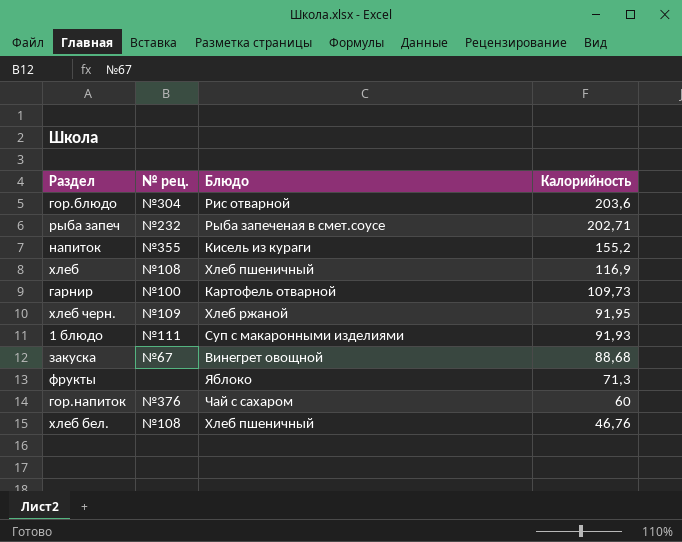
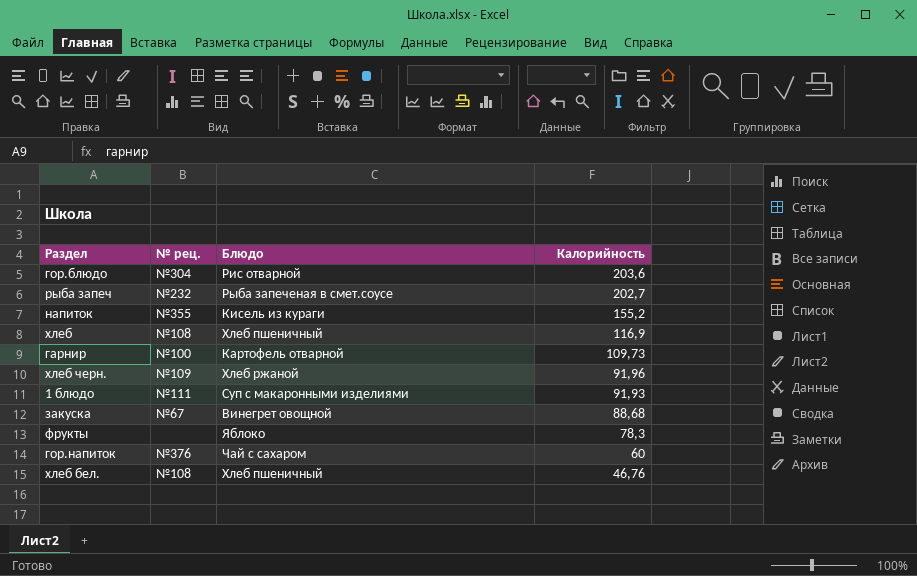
рыба запеч | Калорийность: 202,71 -> 202,7
хлеб черн. | Калорийность: 91,95 -> 91,96
фрукты | Калорийность: 71,3 -> 78,3

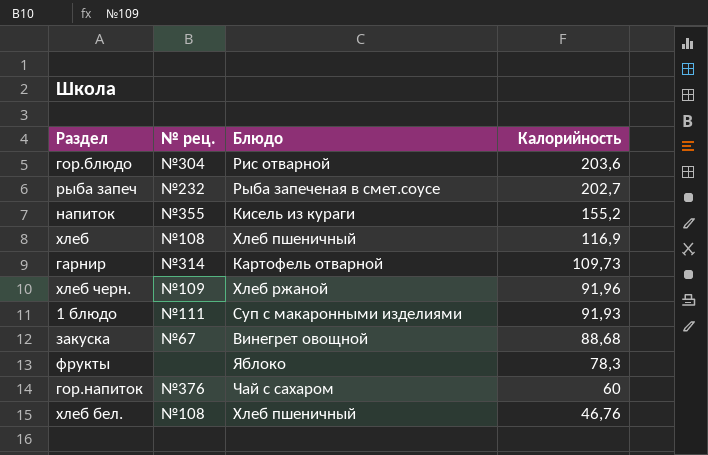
гарнир | № рец.: №100 -> №314

